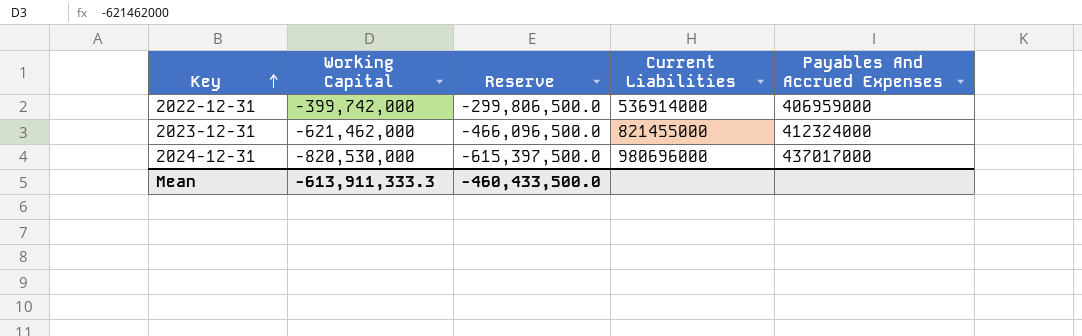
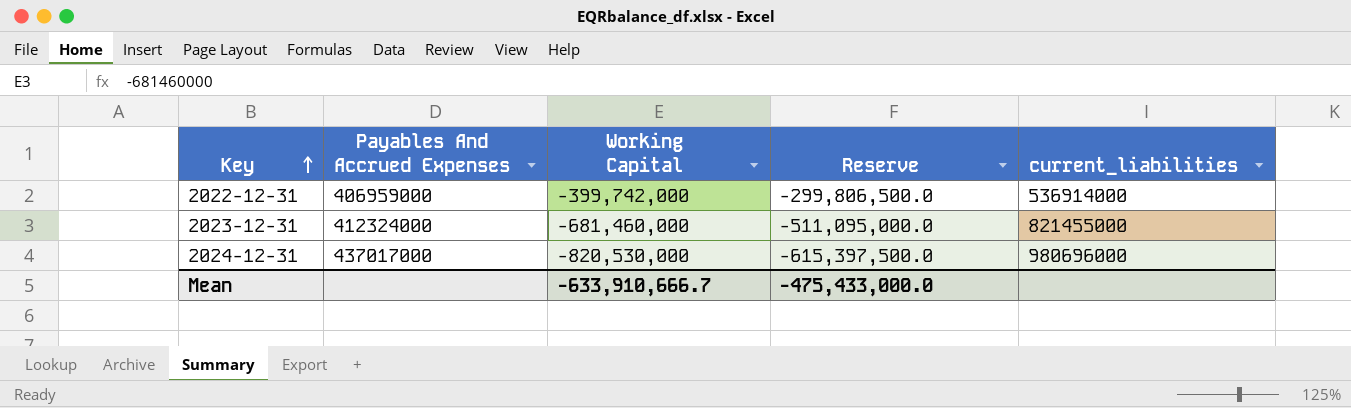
column Payables And Accrued Expenses | position: 5 -> 2
column name: Current Liabilities -> current_liabilities
2023-12-31 | Working Capital: -621,462,000 -> -681,460,000
2023-12-31 | Reserve: -466,096,500.0 -> -511,095,000.0
Mean | Working Capital: -613,911,333.3 -> -633,910,666.7
Mean | Reserve: -460,433,500.0 -> -475,433,000.0

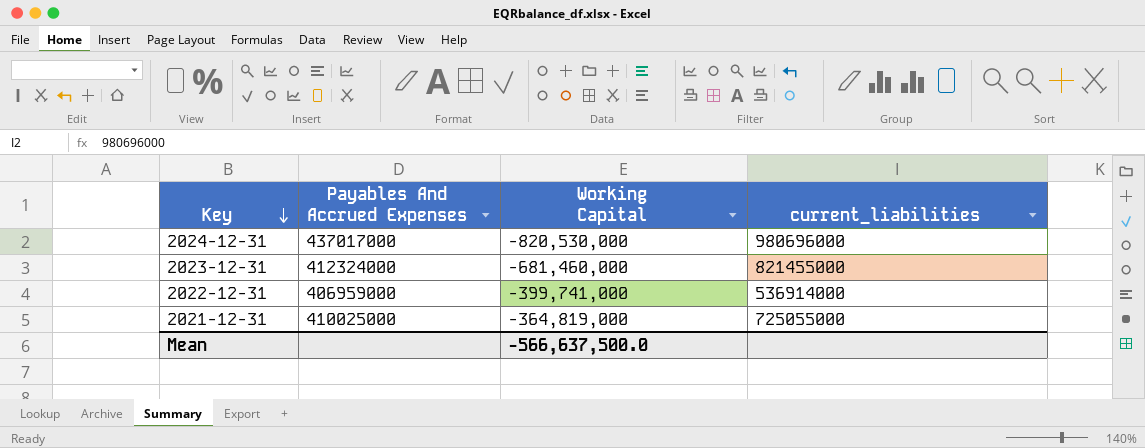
row order: Key ascending -> Key descending
column Reserve | formula: [Working Capital] * 0.75 -> none
2022-12-31 | Working Capital: -399,742,000 -> -399,741,000
row 2021-12-31: none -> 410025000 | -364,819,000 | 725055000
Mean | Working Capital: -633,910,666.7 -> -566,637,500.0

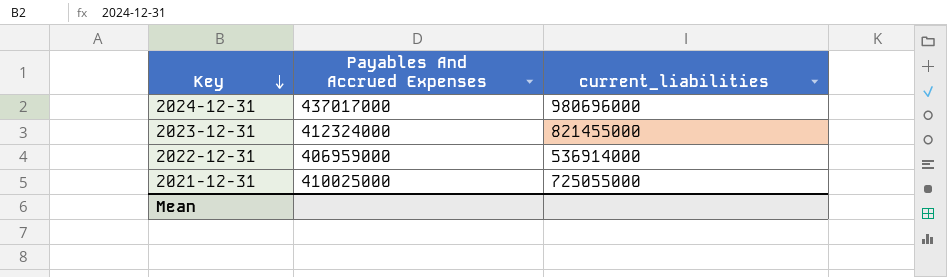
column Working Capital | position: 3 -> none

